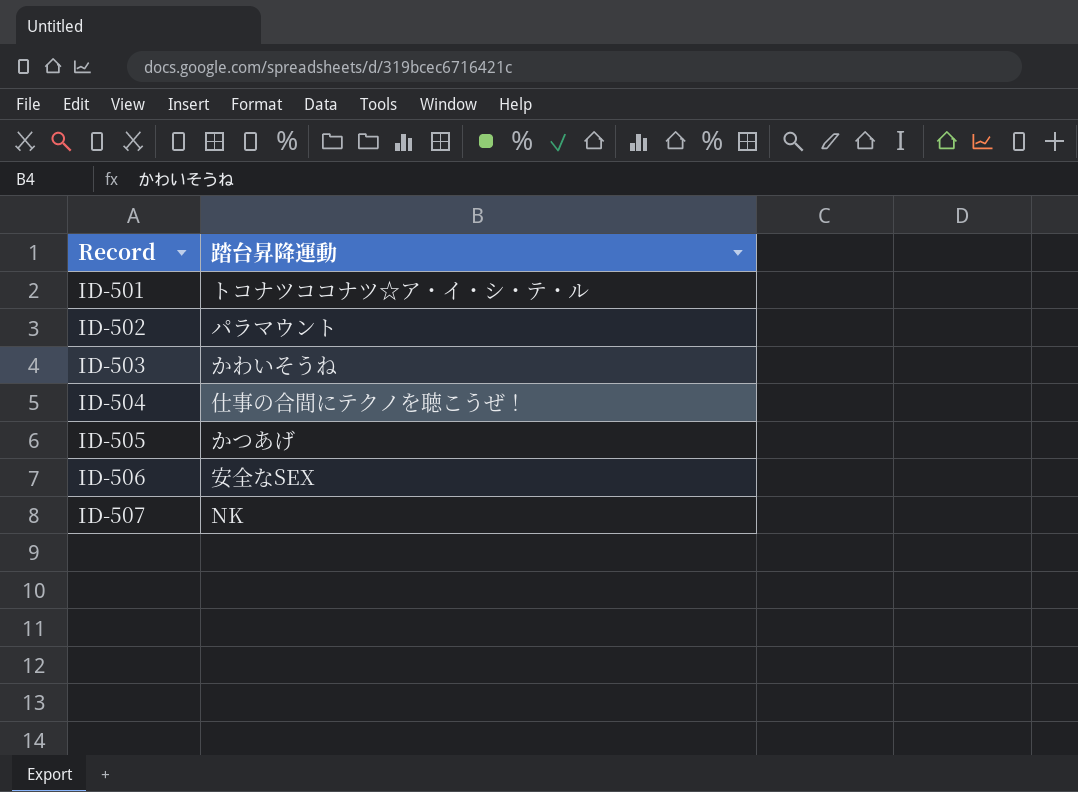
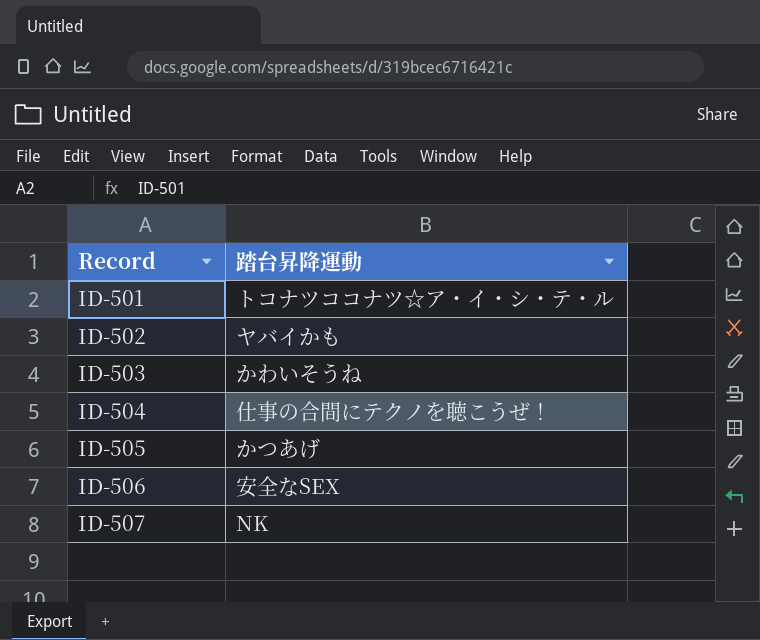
ID-502 | 踏台昇降運動: パラマウント -> ヤバイかも

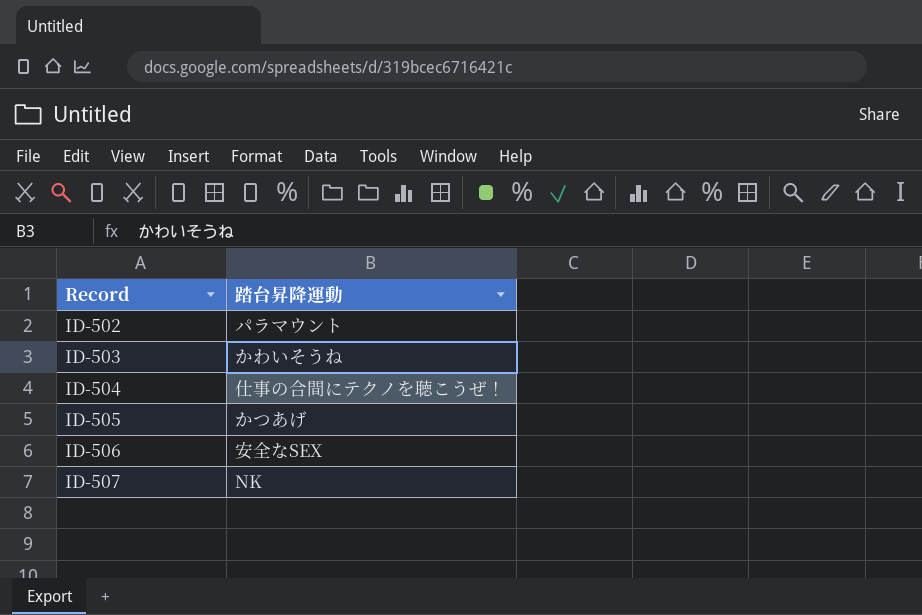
row ID-501: トコナツココナツ☆ア・イ・シ・テ・ル -> none
ID-502 | 踏台昇降運動: ヤバイかも -> パラマウント

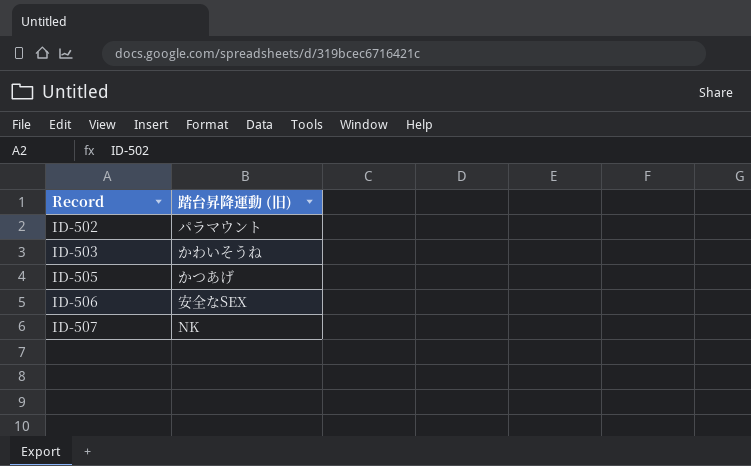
column name: 踏台昇降運動 -> 踏台昇降運動 (旧)
row ID-504: 仕事の合間にテクノを聴こうぜ！ -> none

